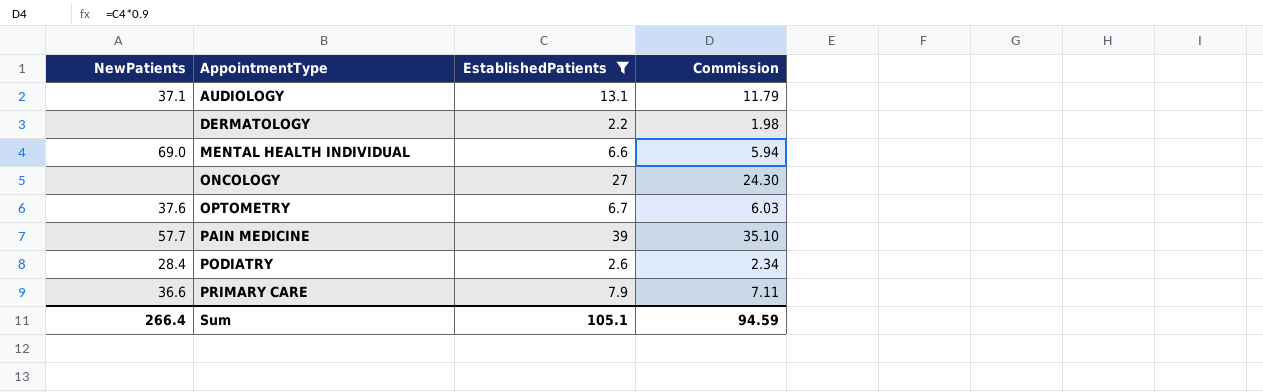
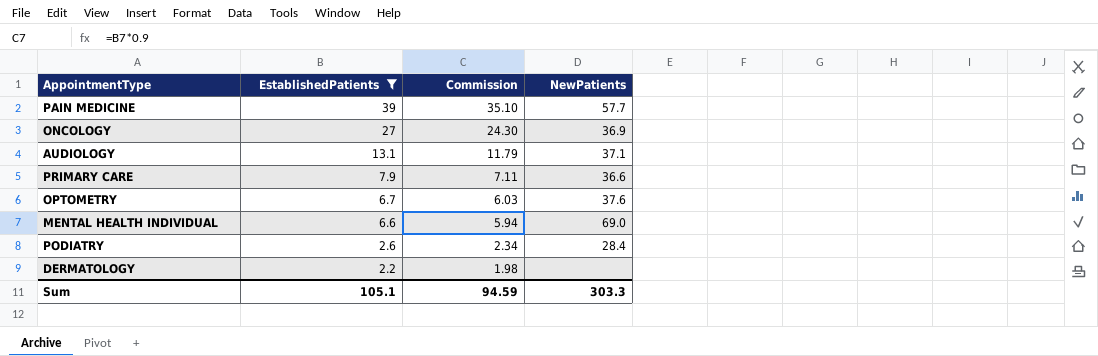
row order: AppointmentType ascending -> EstablishedPatients descending
column NewPatients | position: 1 -> 4
ONCOLOGY | NewPatients: none -> 36.9
Sum | NewPatients: 266.4 -> 303.3

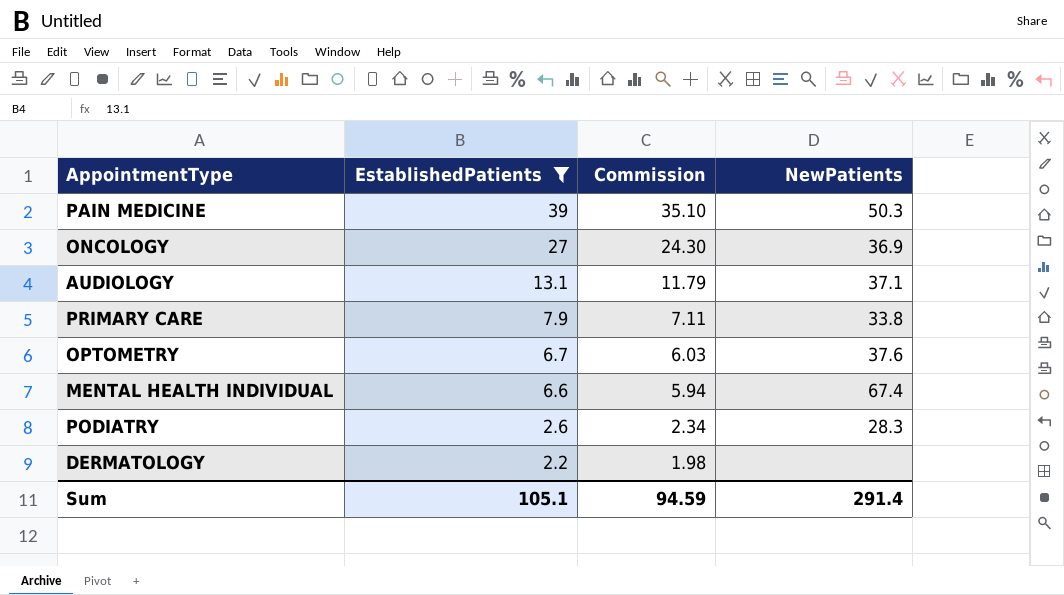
PAIN MEDICINE | NewPatients: 57.7 -> 50.3
PRIMARY CARE | NewPatients: 36.6 -> 33.8
MENTAL HEALTH INDIVIDUAL | NewPatients: 69.0 -> 67.4
PODIATRY | NewPatients: 28.4 -> 28.3
Sum | NewPatients: 303.3 -> 291.4

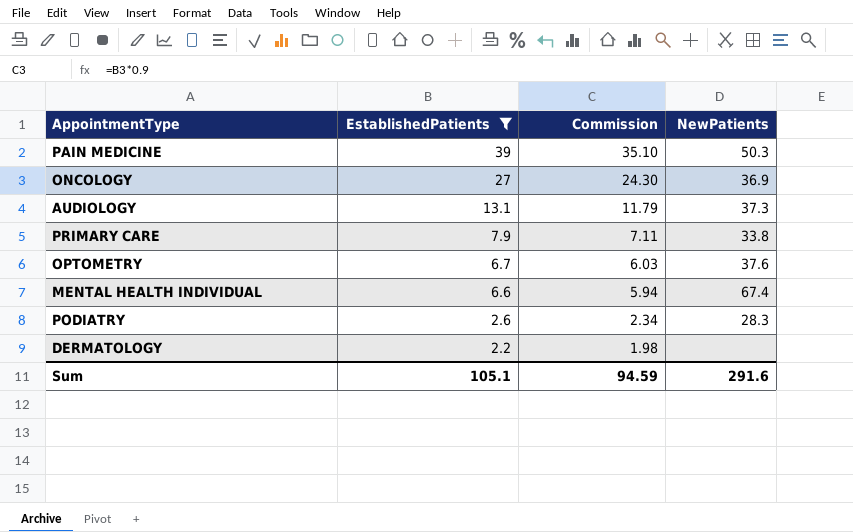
AUDIOLOGY | NewPatients: 37.1 -> 37.3
Sum | NewPatients: 291.4 -> 291.6

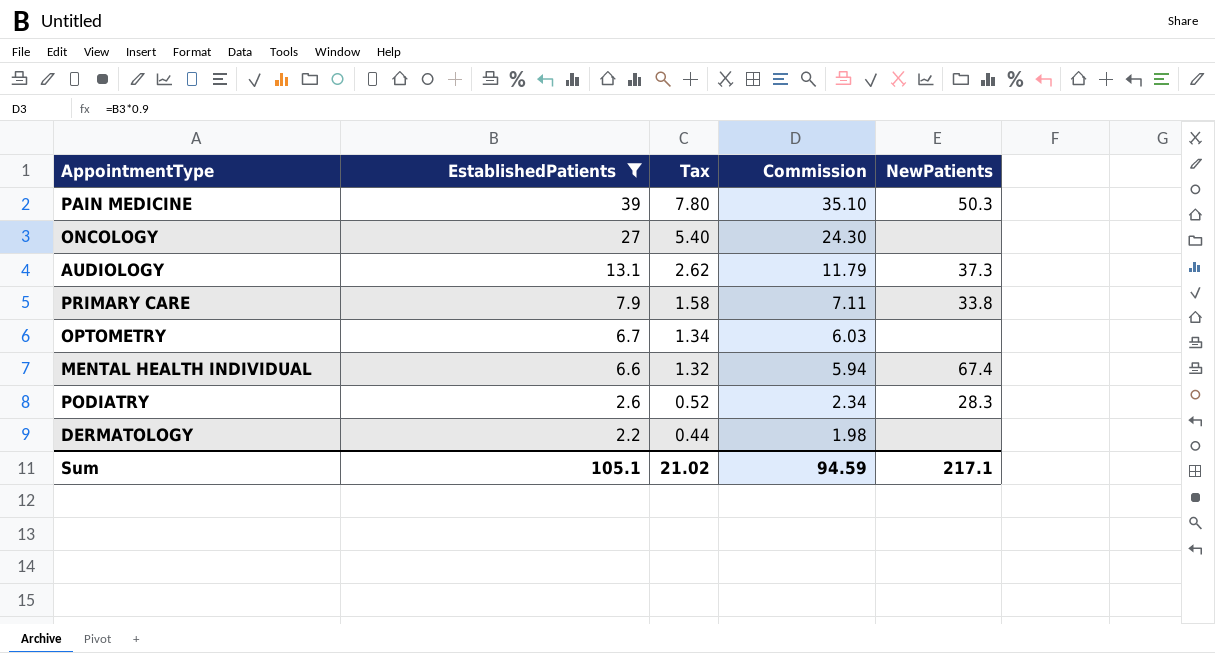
column Tax | formula: none -> [EstablishedPatients] * 0.2
ONCOLOGY | NewPatients: 36.9 -> none
OPTOMETRY | NewPatients: 37.6 -> none
Sum | NewPatients: 291.6 -> 217.1

